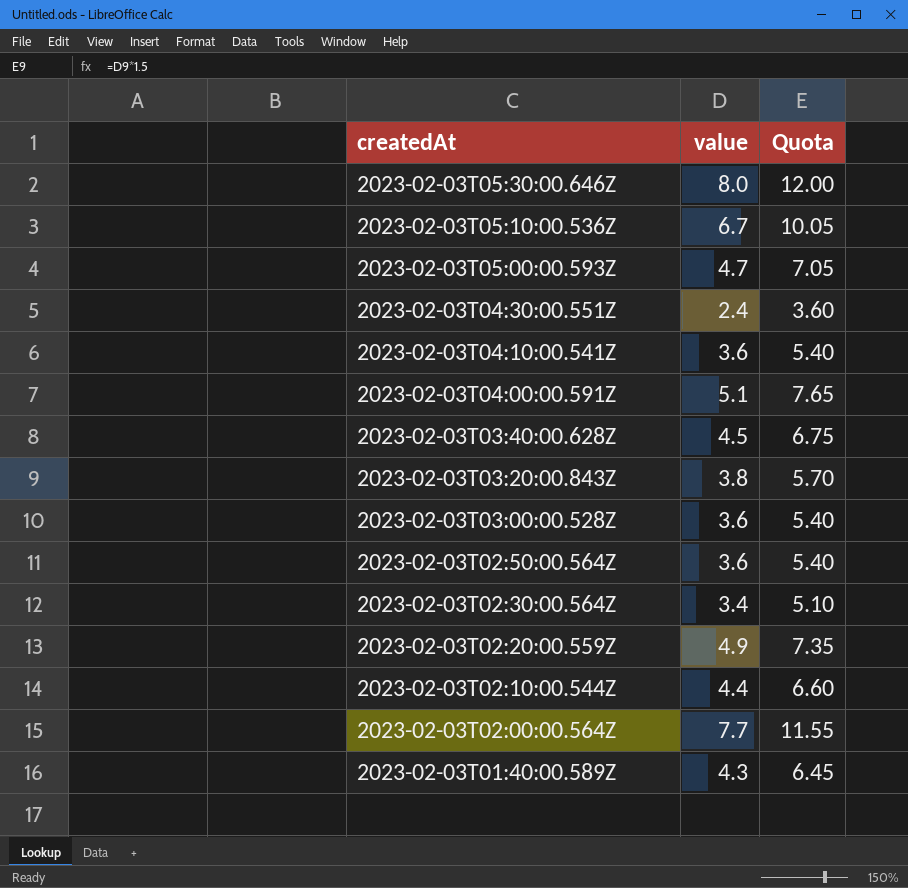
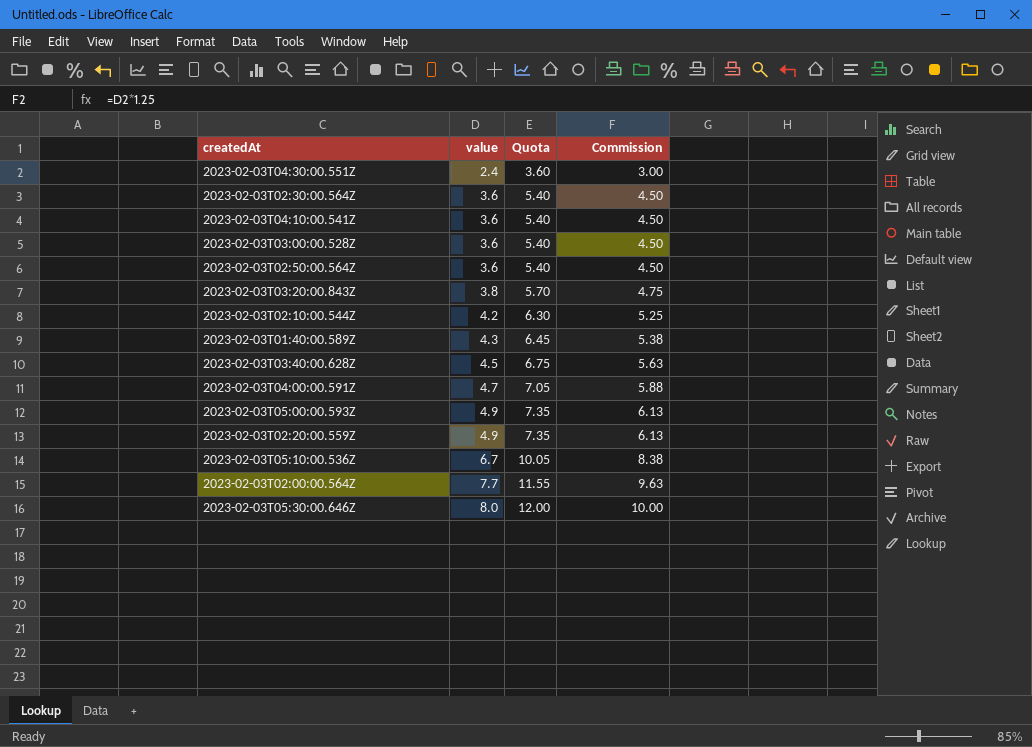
row order: createdAt descending -> value ascending
column Commission | formula: none -> [value] * 1.25
2023-02-03T02:30:00.564Z | value: 3.4 -> 3.6
2023-02-03T02:30:00.564Z | Quota: 5.10 -> 5.40
2023-02-03T02:10:00.544Z | value: 4.4 -> 4.2
2023-02-03T02:10:00.544Z | Quota: 6.60 -> 6.30
2023-02-03T04:00:00.591Z | value: 5.1 -> 4.7
2023-02-03T04:00:00.591Z | Quota: 7.65 -> 7.05
2023-02-03T05:00:00.593Z | value: 4.7 -> 4.9
2023-02-03T05:00:00.593Z | Quota: 7.05 -> 7.35

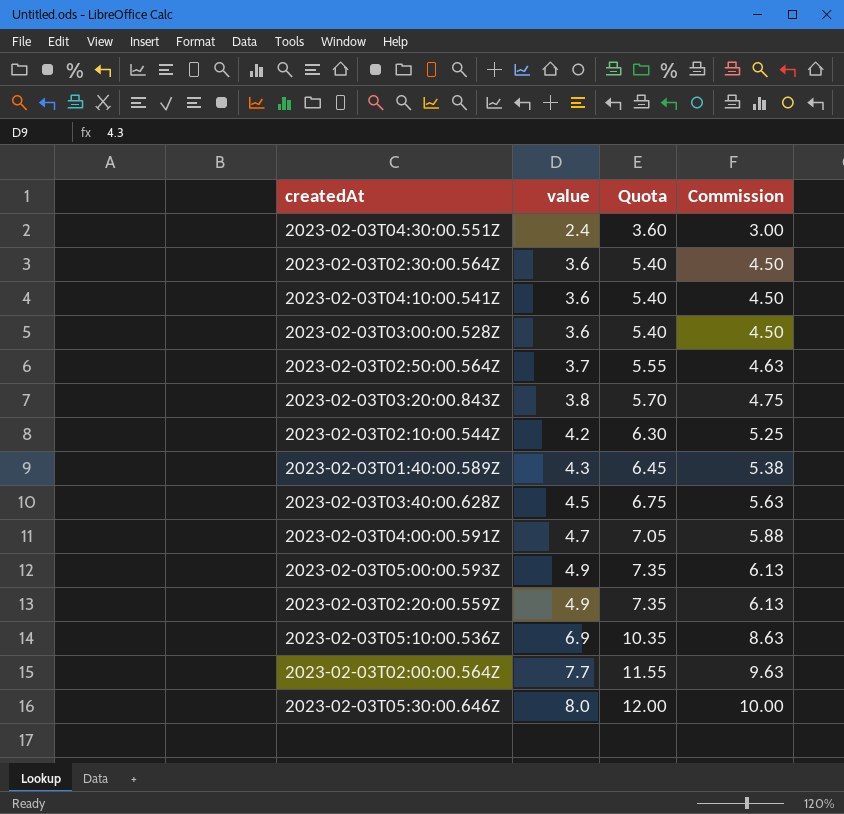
2023-02-03T02:50:00.564Z | value: 3.6 -> 3.7
2023-02-03T02:50:00.564Z | Quota: 5.40 -> 5.55
2023-02-03T02:50:00.564Z | Commission: 4.50 -> 4.63
2023-02-03T05:10:00.536Z | value: 6.7 -> 6.9
2023-02-03T05:10:00.536Z | Quota: 10.05 -> 10.35
2023-02-03T05:10:00.536Z | Commission: 8.38 -> 8.63

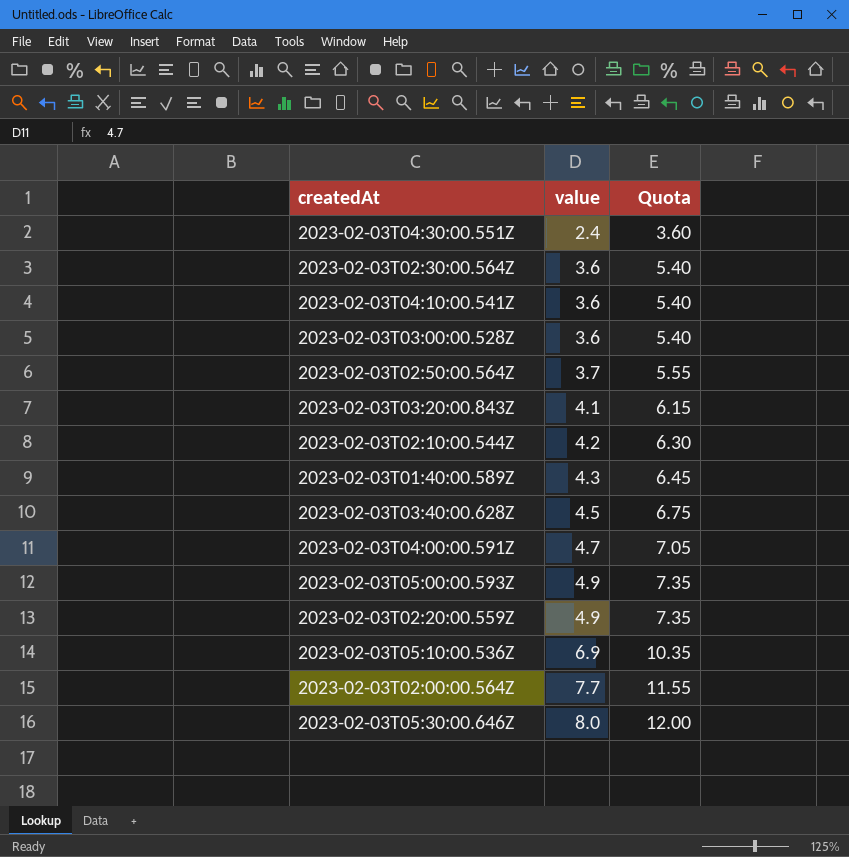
column Commission | formula: [value] * 1.25 -> none
2023-02-03T03:20:00.843Z | value: 3.8 -> 4.1
2023-02-03T03:20:00.843Z | Quota: 5.70 -> 6.15

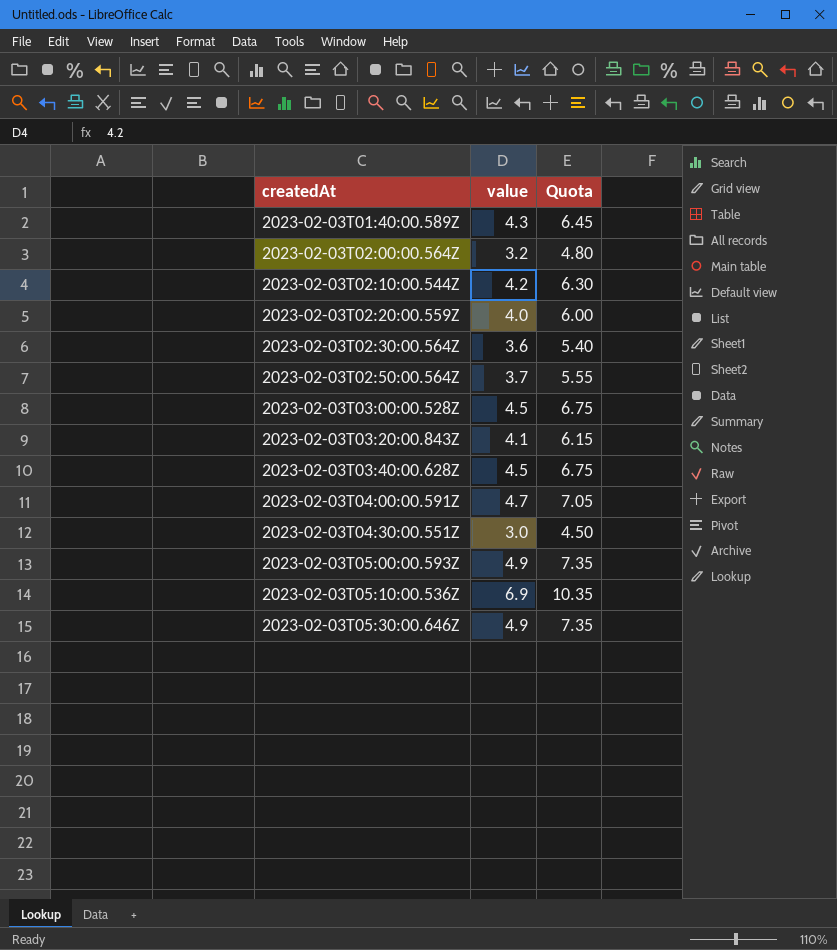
row order: value ascending -> createdAt ascending
row 2023-02-03T04:10:00.541Z: 3.6 | 5.40 -> none
2023-02-03T02:00:00.564Z | value: 7.7 -> 3.2
2023-02-03T02:00:00.564Z | Quota: 11.55 -> 4.80
2023-02-03T02:20:00.559Z | value: 4.9 -> 4.0
2023-02-03T02:20:00.559Z | Quota: 7.35 -> 6.00
2023-02-03T03:00:00.528Z | value: 3.6 -> 4.5
2023-02-03T03:00:00.528Z | Quota: 5.40 -> 6.75
2023-02-03T04:30:00.551Z | value: 2.4 -> 3.0
2023-02-03T04:30:00.551Z | Quota: 3.60 -> 4.50
2023-02-03T05:30:00.646Z | value: 8.0 -> 4.9
2023-02-03T05:30:00.646Z | Quota: 12.00 -> 7.35

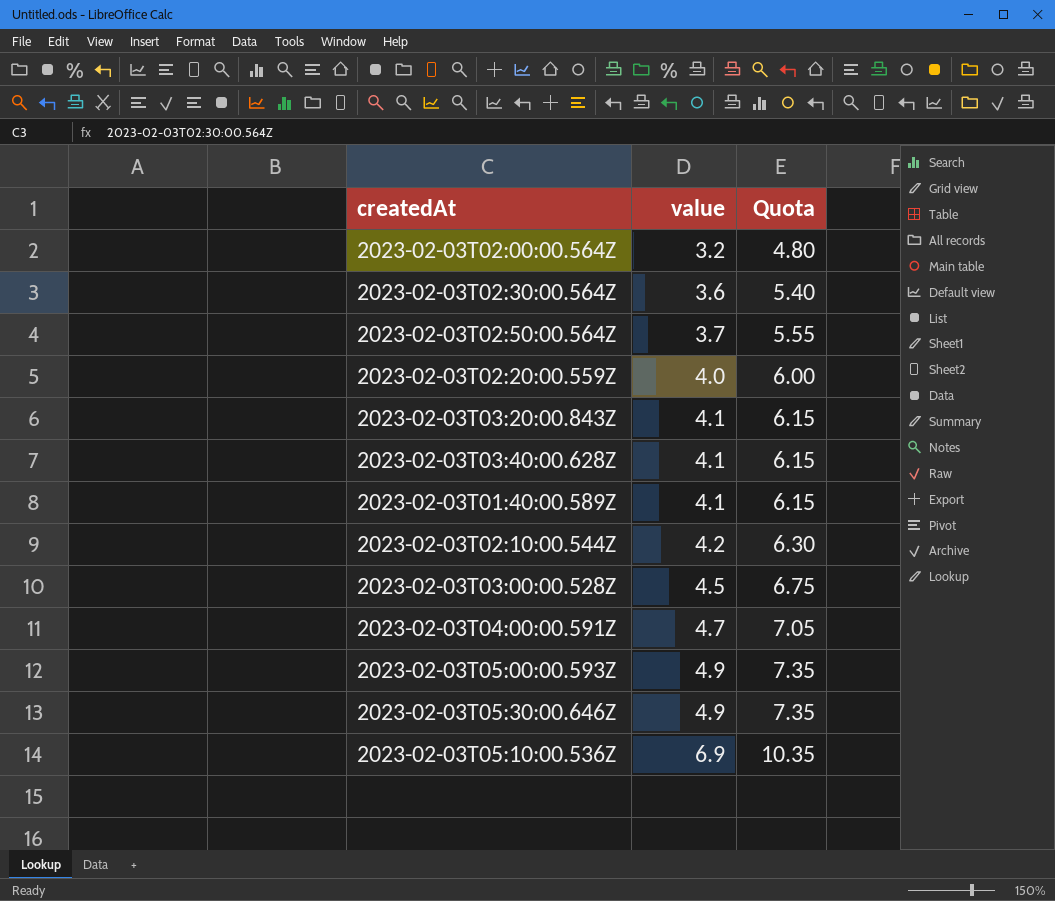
row order: createdAt ascending -> value ascending
row 2023-02-03T04:30:00.551Z: 3.0 | 4.50 -> none
2023-02-03T03:40:00.628Z | value: 4.5 -> 4.1
2023-02-03T03:40:00.628Z | Quota: 6.75 -> 6.15
2023-02-03T01:40:00.589Z | value: 4.3 -> 4.1
2023-02-03T01:40:00.589Z | Quota: 6.45 -> 6.15

